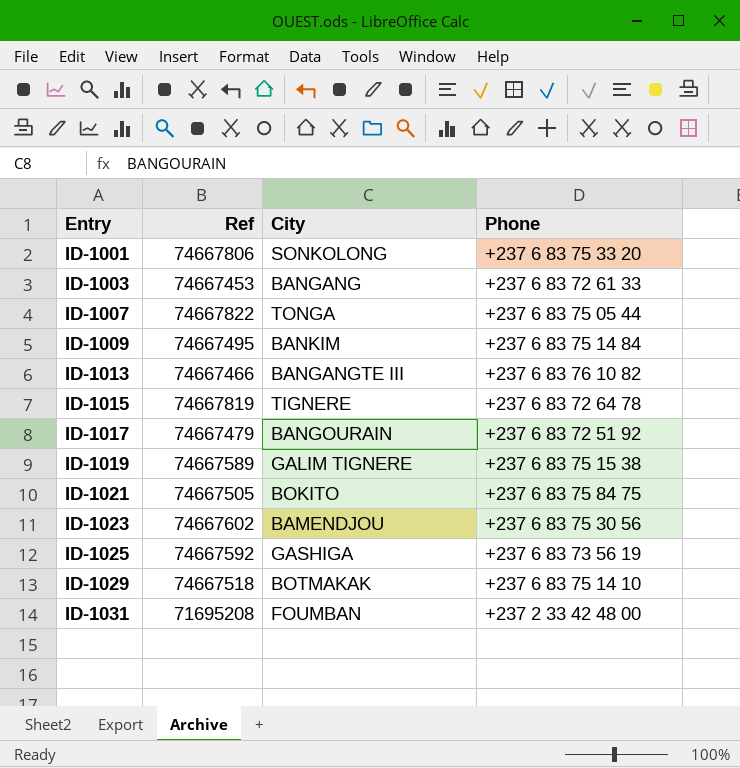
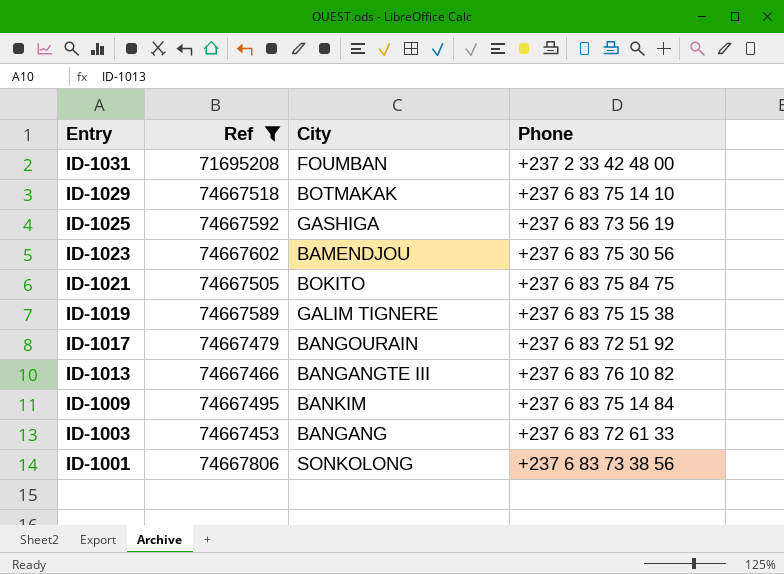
filter: none -> Ref <= 74667806
row order: Entry ascending -> Entry descending
ID-1001 | Phone: +237 6 83 75 33 20 -> +237 6 83 73 38 56

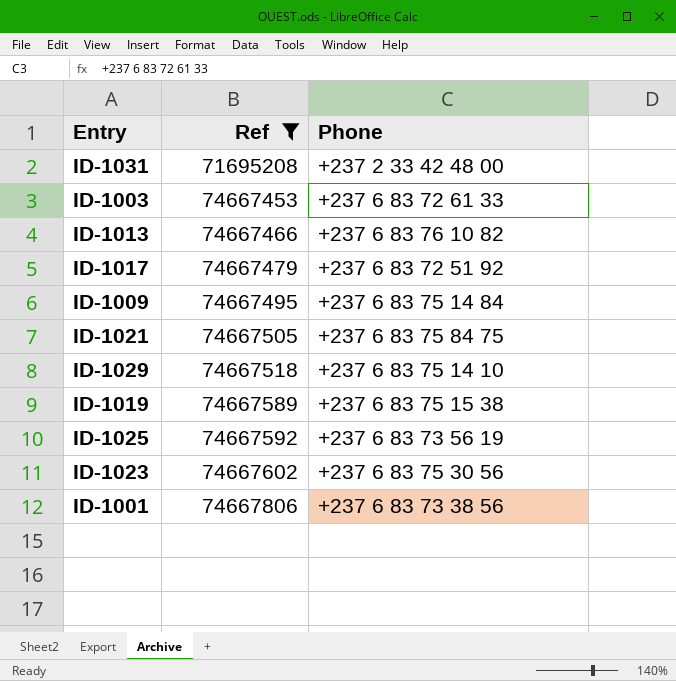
row order: Entry descending -> Ref ascending
column City | position: 3 -> none

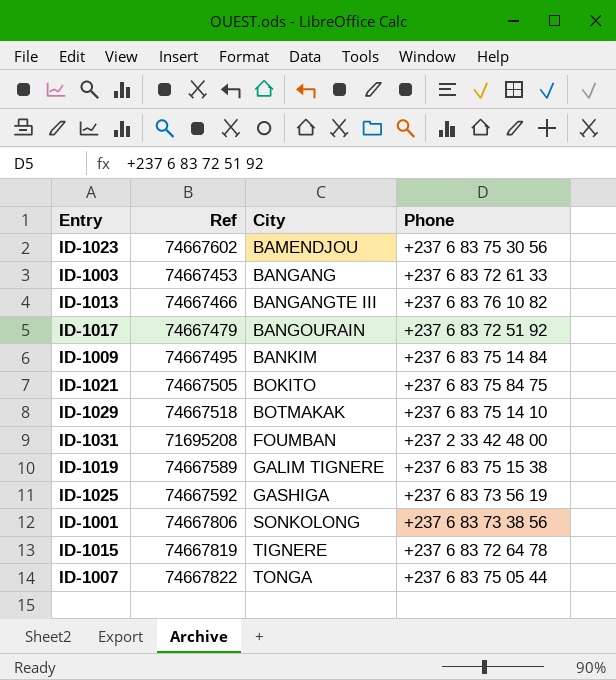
filter: Ref <= 74667806 -> none
row order: Ref ascending -> City ascending
column City | position: none -> 3

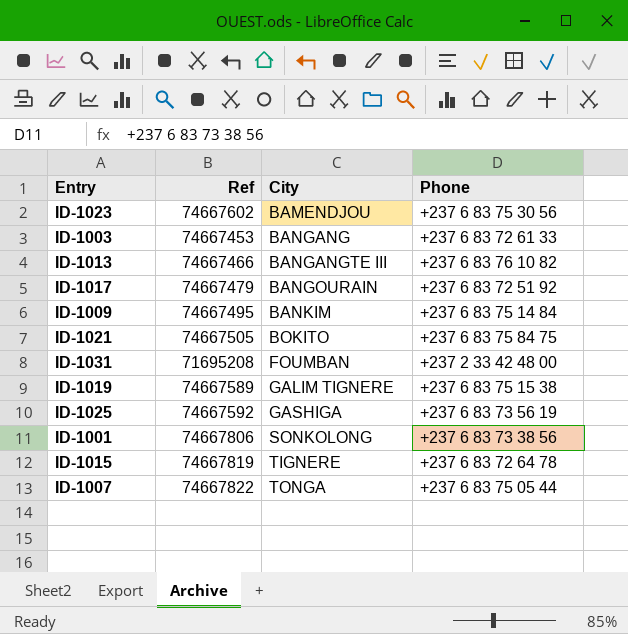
row ID-1029: 74667518 | BOTMAKAK | +237 6 83 75 14 10 -> none

